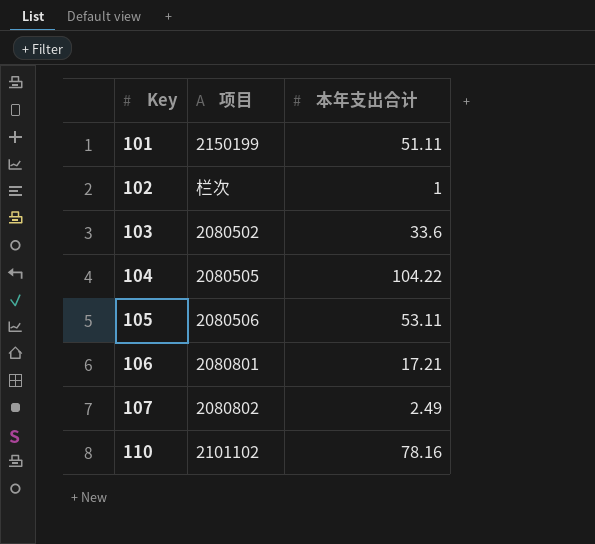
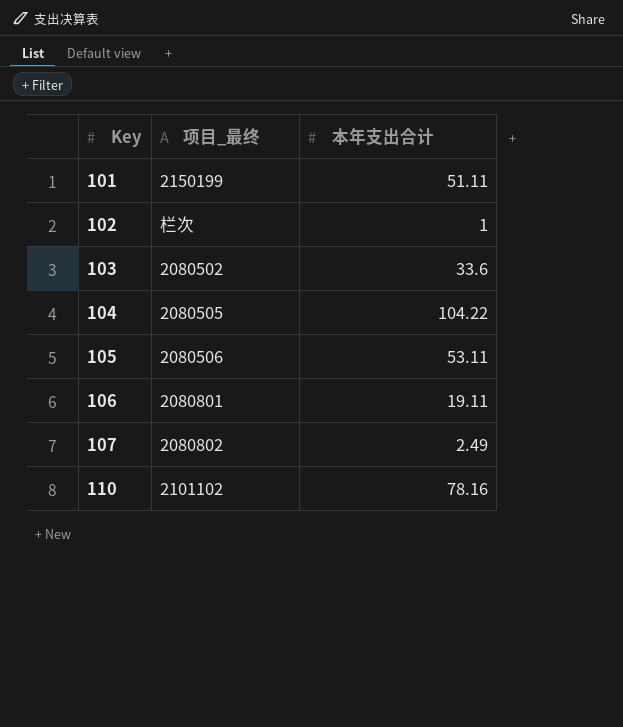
column name: 项目 -> 项目_最终
106 | 本年支出合计: 17.21 -> 19.11

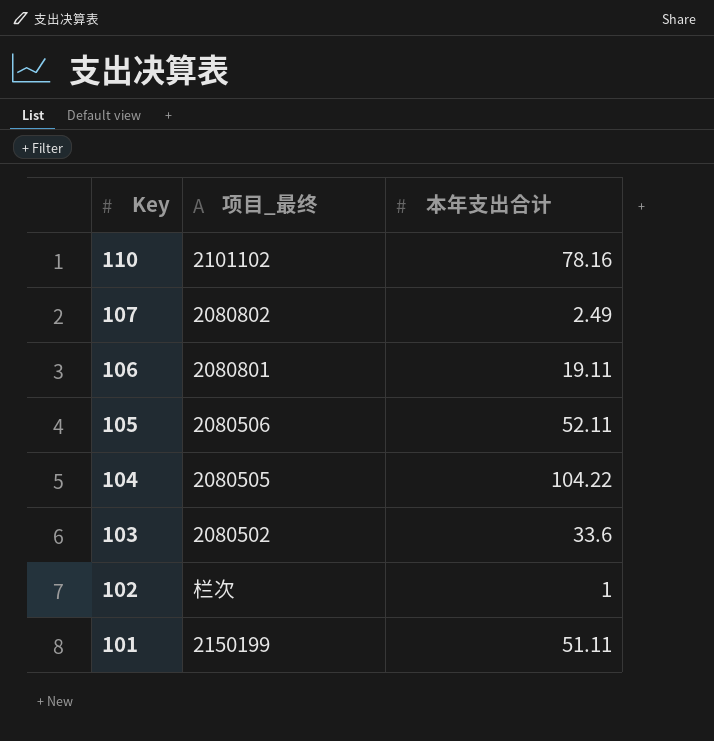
row order: Key ascending -> Key descending
105 | 本年支出合计: 53.11 -> 52.11

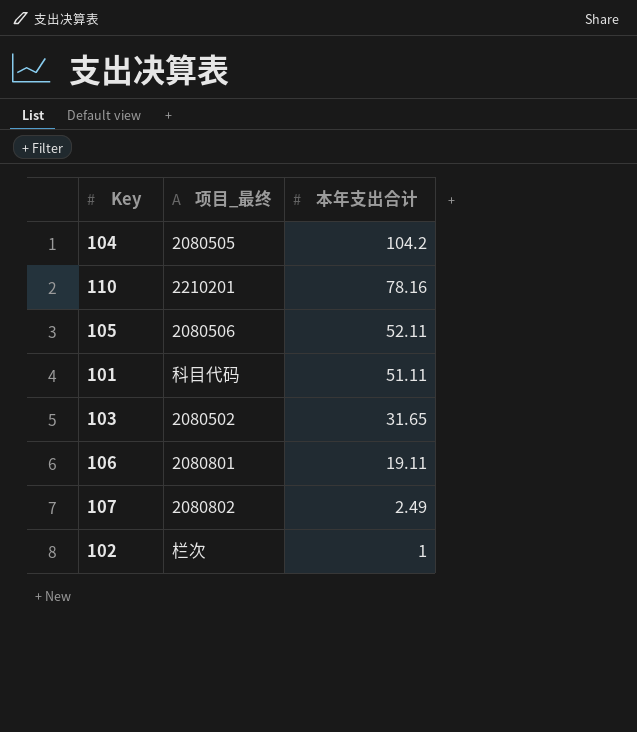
row order: Key descending -> 本年支出合计 descending
104 | 本年支出合计: 104.22 -> 104.2
110 | 项目_最终: 2101102 -> 2210201
101 | 项目_最终: 2150199 -> 科目代码
103 | 本年支出合计: 33.6 -> 31.65

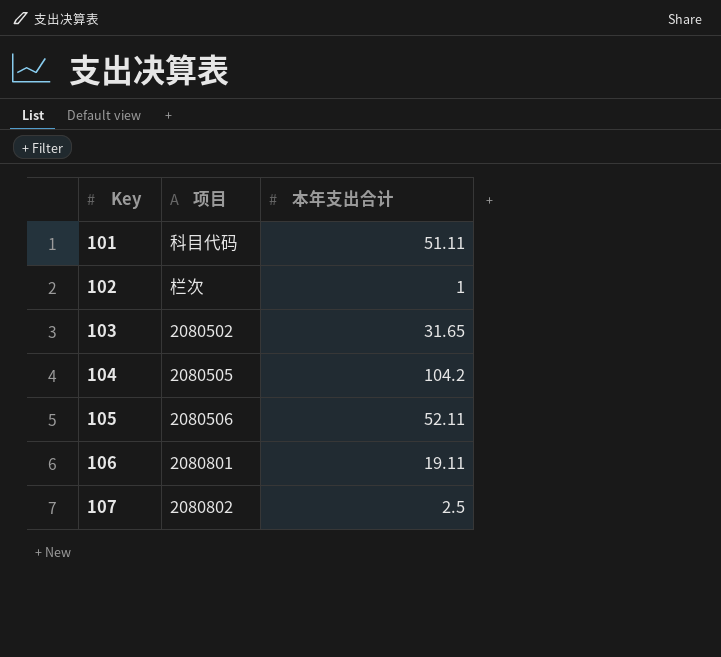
row order: 本年支出合计 descending -> Key ascending
column name: 项目_最终 -> 项目
row 110: 2210201 | 78.16 -> none
107 | 本年支出合计: 2.49 -> 2.5

